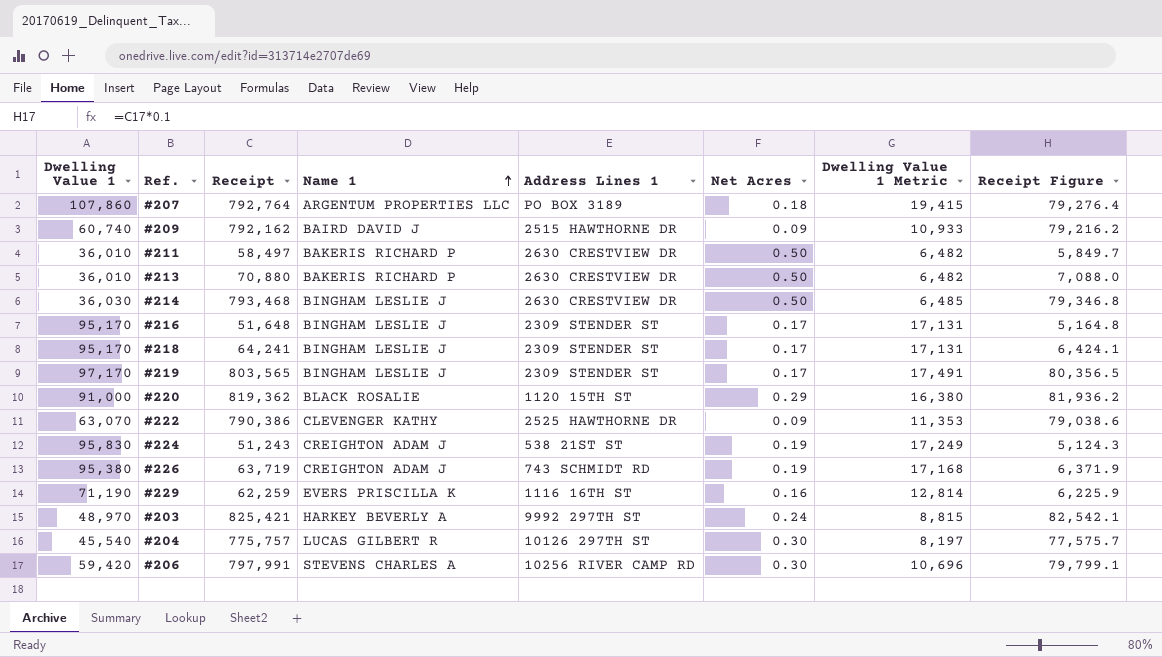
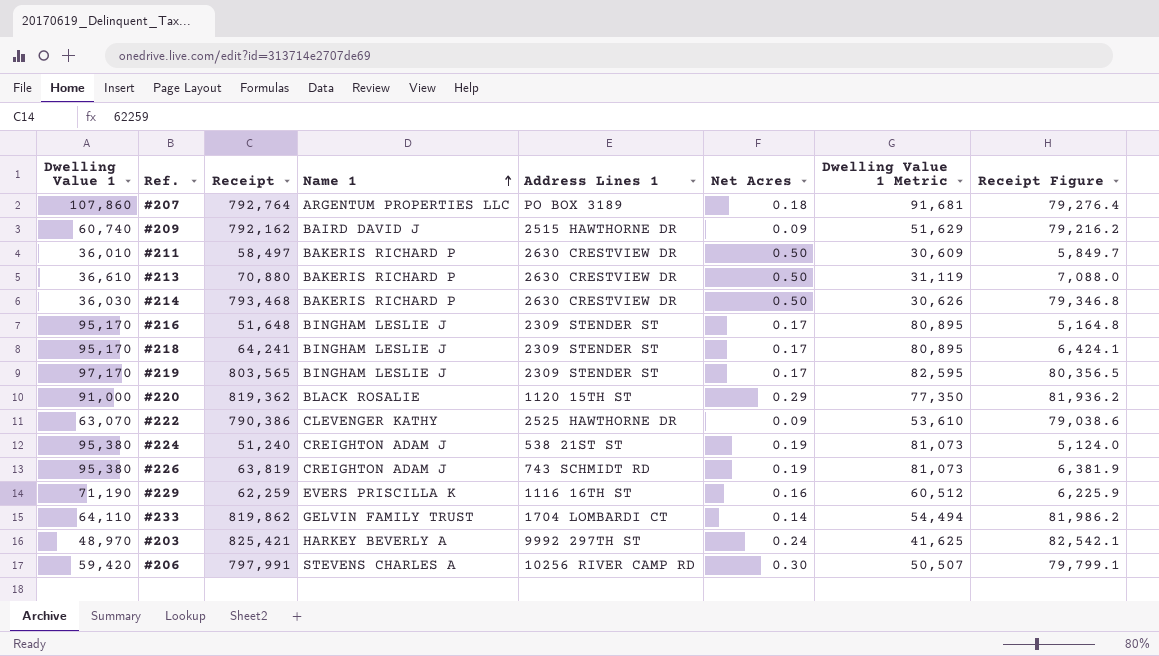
column Dwelling Value 1 Metric | formula: [Dwelling Value 1] * 0.18 -> [Dwelling Value 1] * 0.85
row #204: 45,540 | 775,757 | LUCAS GILBERT R | 10126 297TH ST | 0.30 | 8,197 | 77,575.7 -> none
#213 | Dwelling Value 1: 36,010 -> 36,610
#214 | Name 1: BINGHAM LESLIE J -> BAKERIS RICHARD P
#224 | Dwelling Value 1: 95,830 -> 95,380
#224 | Receipt: 51,243 -> 51,240
#224 | Receipt Figure: 5,124.3 -> 5,124.0
#226 | Receipt: 63,719 -> 63,819
#226 | Receipt Figure: 6,371.9 -> 6,381.9
row #233: none -> 64,110 | 819,862 | GELVIN FAMILY TRUST | 1704 LOMBARDI CT | 0.14 | 54,494 | 81,986.2

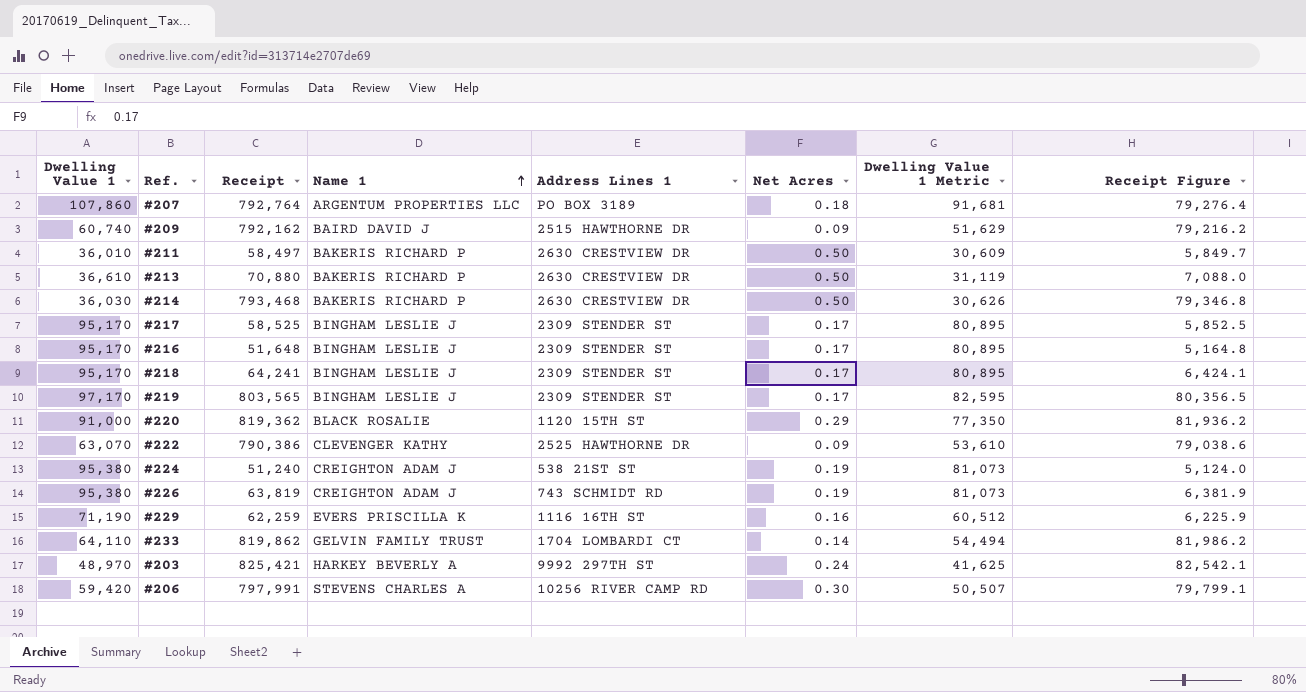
row #217: none -> 95,170 | 58,525 | BINGHAM LESLIE J | 2309 STENDER ST | 0.17 | 80,895 | 5,852.5

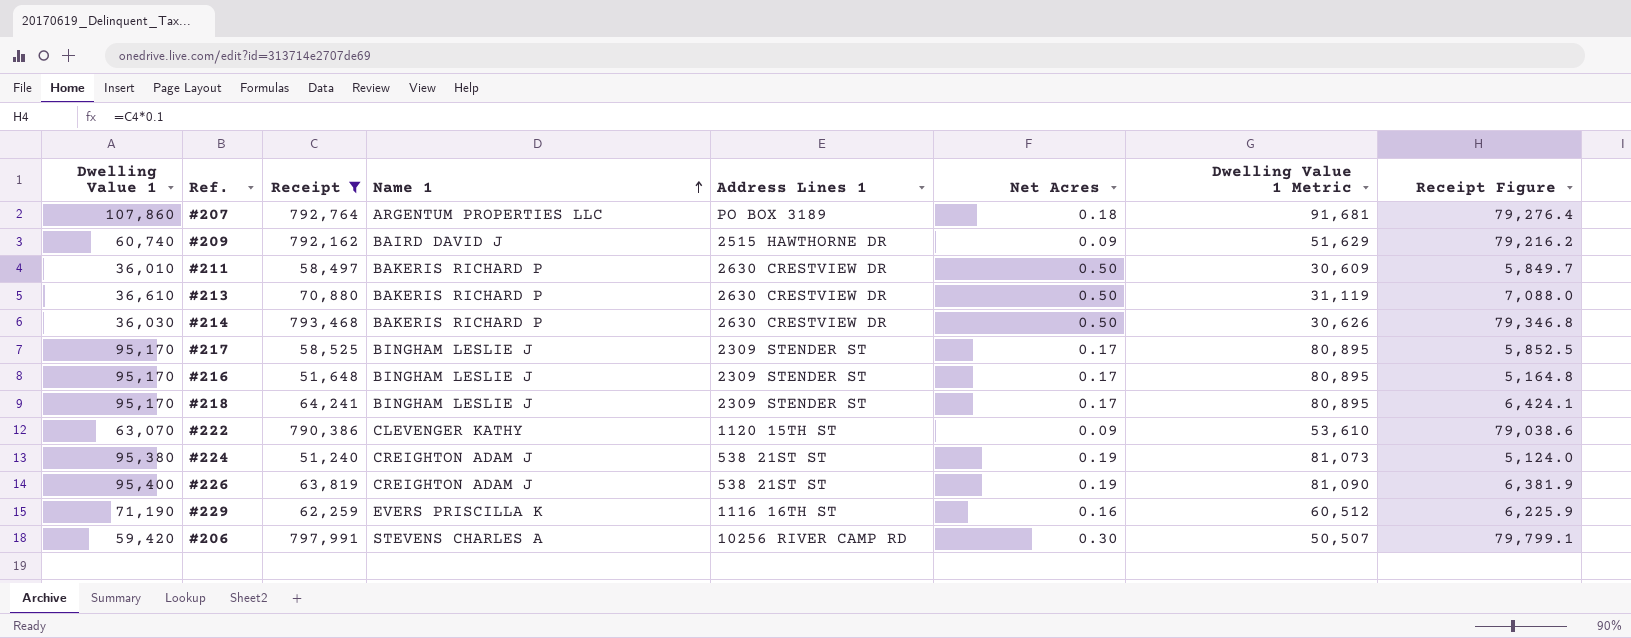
filter: none -> Receipt <= 797,991
#222 | Address Lines 1: 2525 HAWTHORNE DR -> 1120 15TH ST
#226 | Dwelling Value 1: 95,380 -> 95,400
#226 | Address Lines 1: 743 SCHMIDT RD -> 538 21ST ST
#226 | Dwelling Value 1 Metric: 81,073 -> 81,090

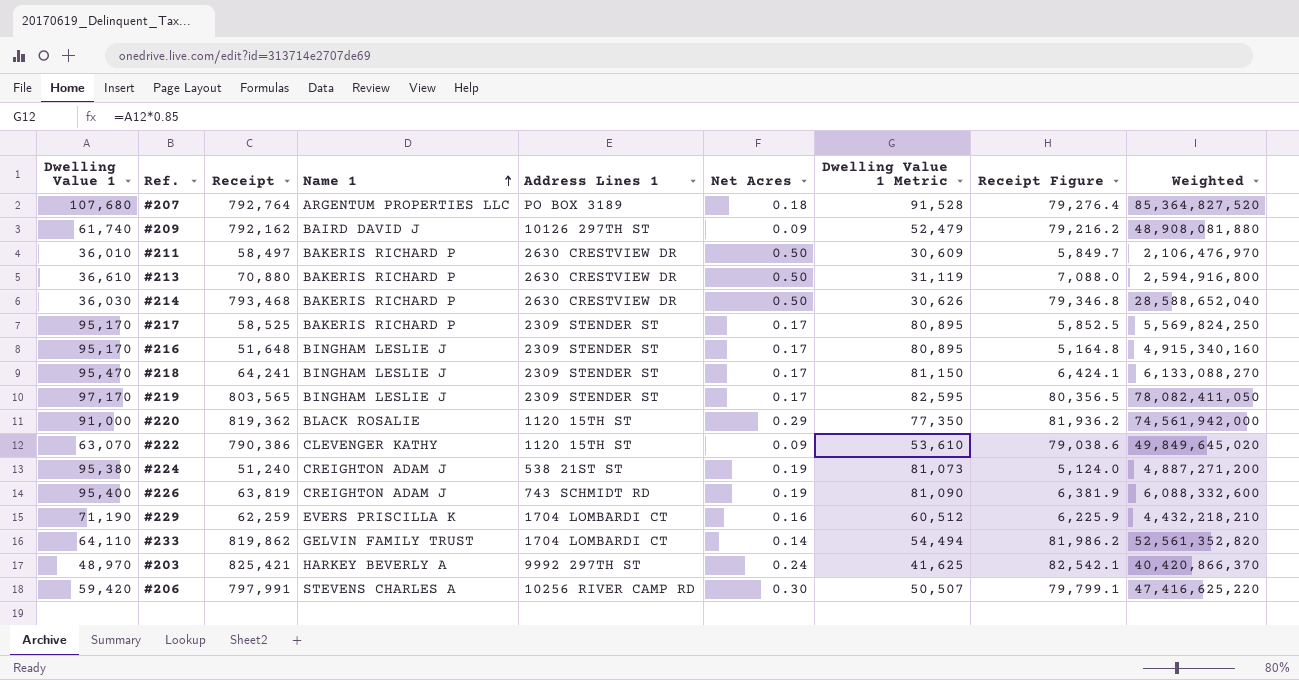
filter: Receipt <= 797,991 -> none
column Weighted | formula: none -> [Dwelling Value 1] * [Receipt]
#207 | Dwelling Value 1: 107,860 -> 107,680
#207 | Dwelling Value 1 Metric: 91,681 -> 91,528
#209 | Dwelling Value 1: 60,740 -> 61,740
#209 | Address Lines 1: 2515 HAWTHORNE DR -> 10126 297TH ST
#209 | Dwelling Value 1 Metric: 51,629 -> 52,479
#217 | Name 1: BINGHAM LESLIE J -> BAKERIS RICHARD P
#218 | Dwelling Value 1: 95,170 -> 95,470
#218 | Dwelling Value 1 Metric: 80,895 -> 81,150
#226 | Address Lines 1: 538 21ST ST -> 743 SCHMIDT RD
#229 | Address Lines 1: 1116 16TH ST -> 1704 LOMBARDI CT

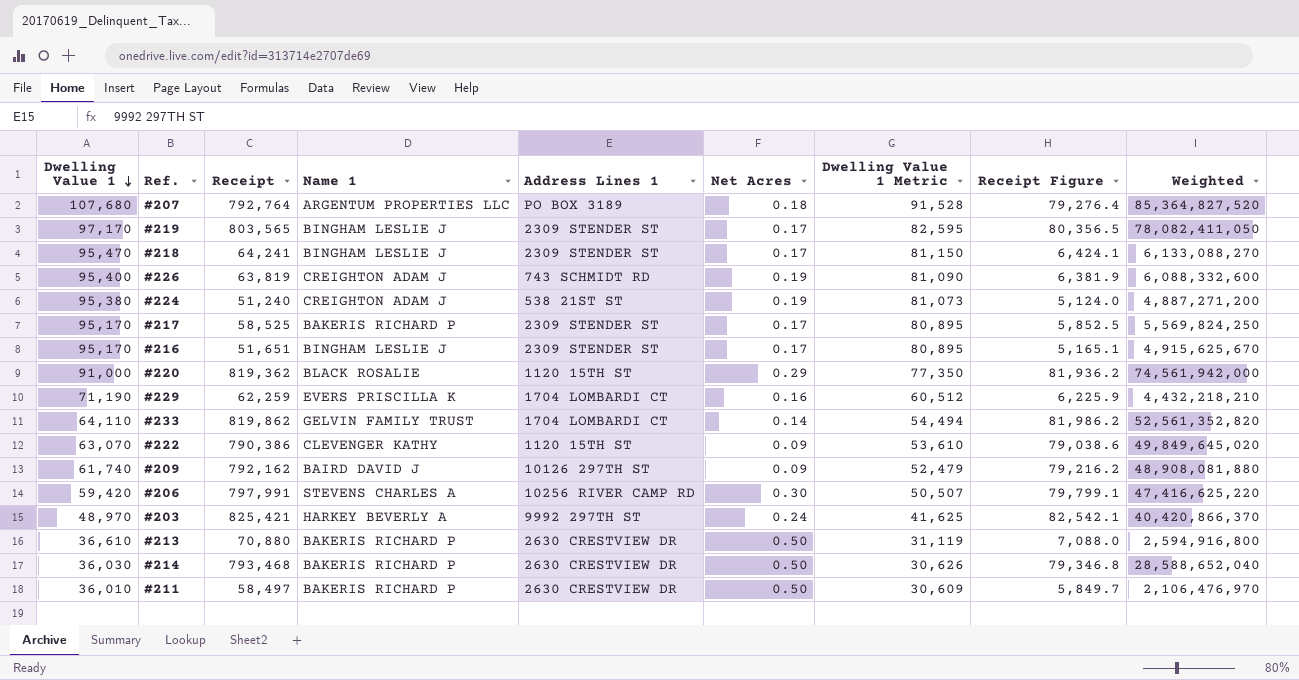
row order: Name 1 ascending -> Dwelling Value 1 descending
#216 | Receipt: 51,648 -> 51,651
#216 | Receipt Figure: 5,164.8 -> 5,165.1
#216 | Weighted: 4,915,340,160 -> 4,915,625,670

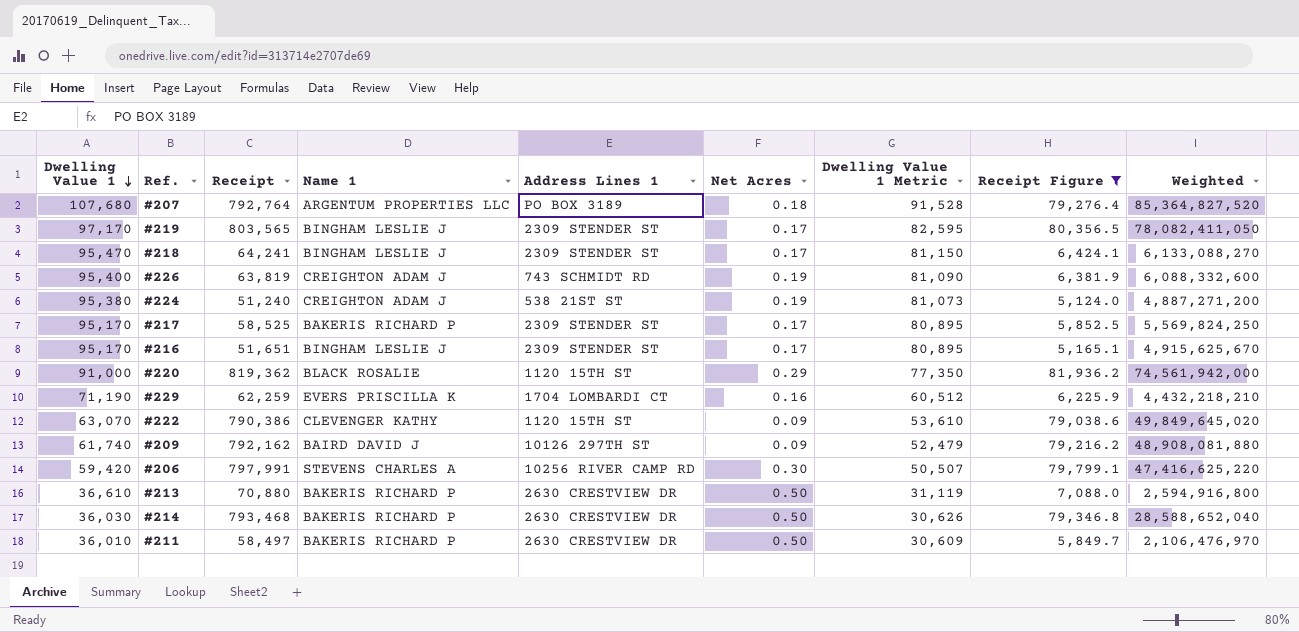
filter: none -> Receipt Figure <= 81,936.2

